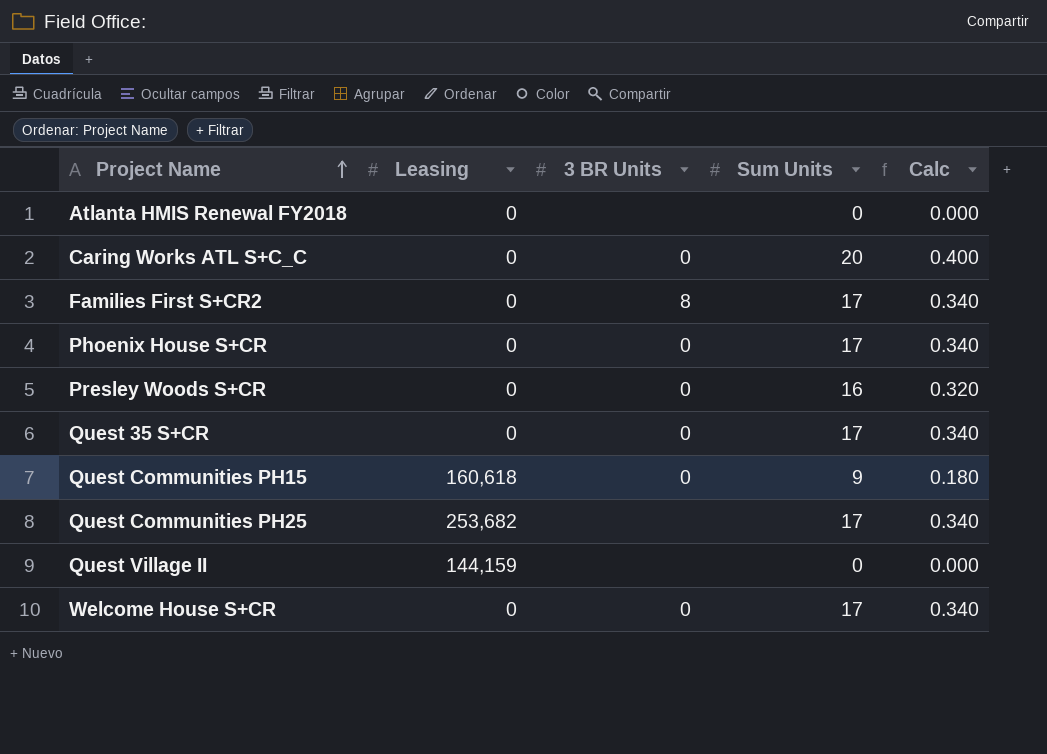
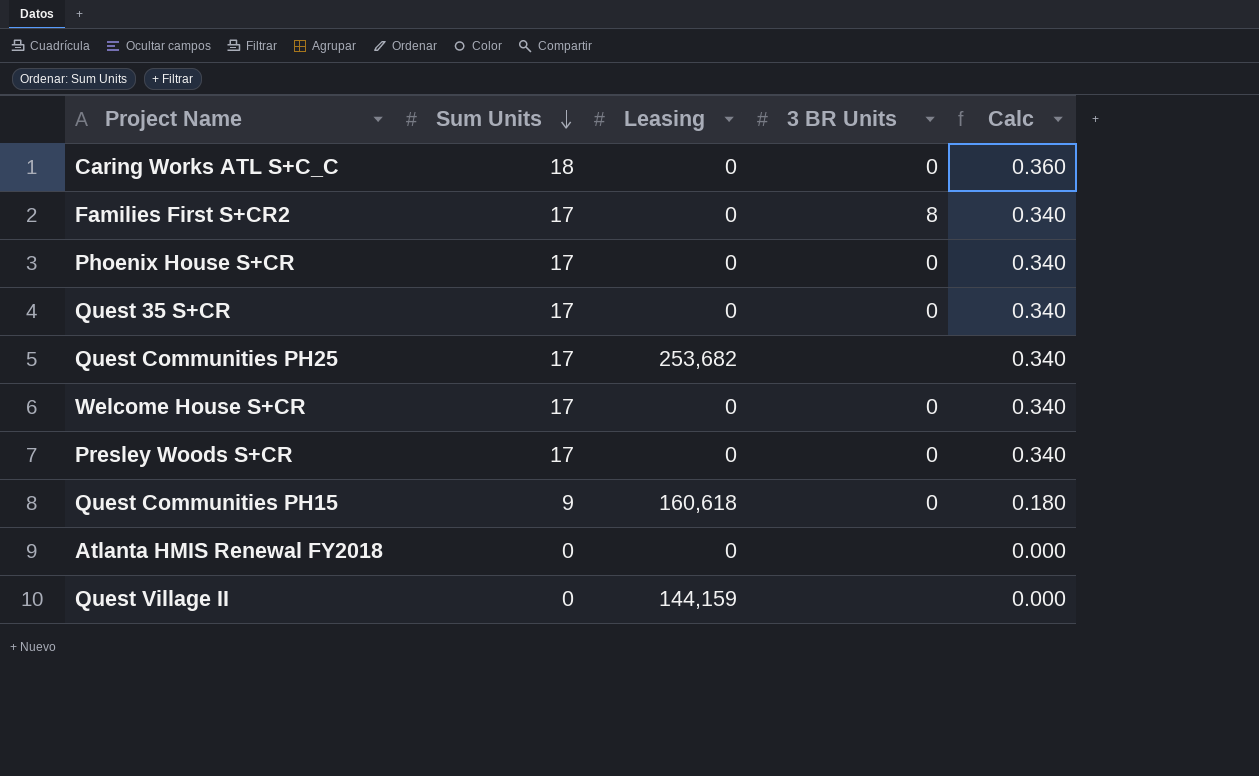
row order: Project Name ascending -> Sum Units descending
column Sum Units | position: 4 -> 2
Caring Works ATL S+C_C | Sum Units: 20 -> 18
Caring Works ATL S+C_C | Calc: 0.400 -> 0.360
Presley Woods S+CR | Sum Units: 16 -> 17
Presley Woods S+CR | Calc: 0.320 -> 0.340

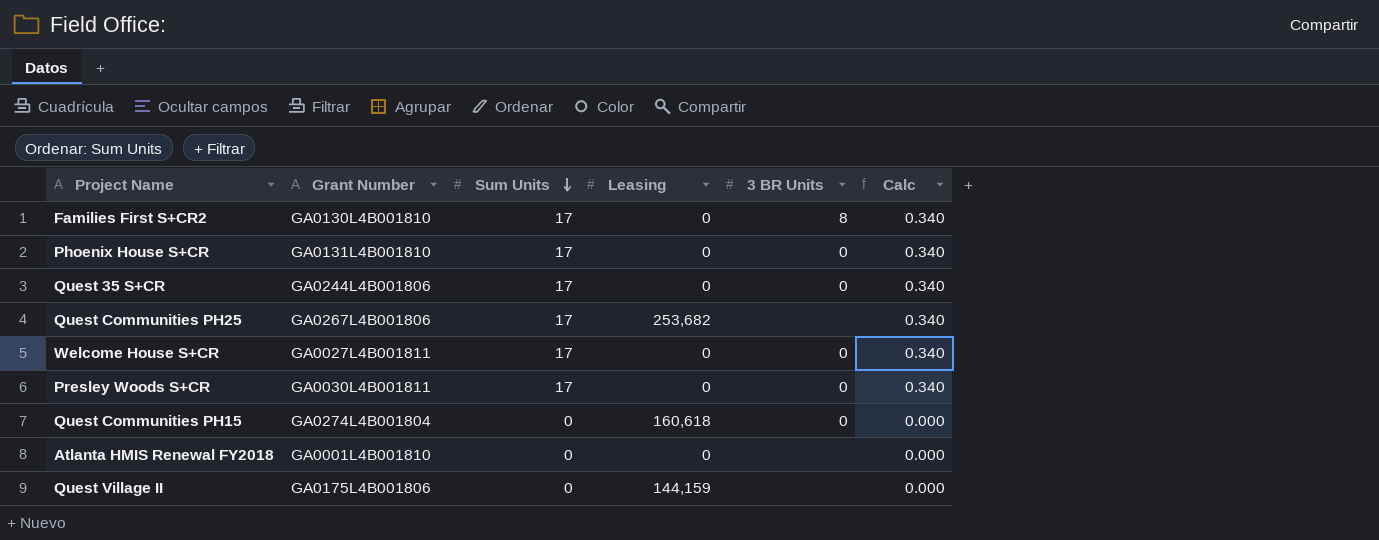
column Grant Number | position: none -> 2
row Caring Works ATL S+C_C: 18 | 0 | 0 | 0.360 -> none
Quest Communities PH15 | Sum Units: 9 -> 0
Quest Communities PH15 | Calc: 0.180 -> 0.000

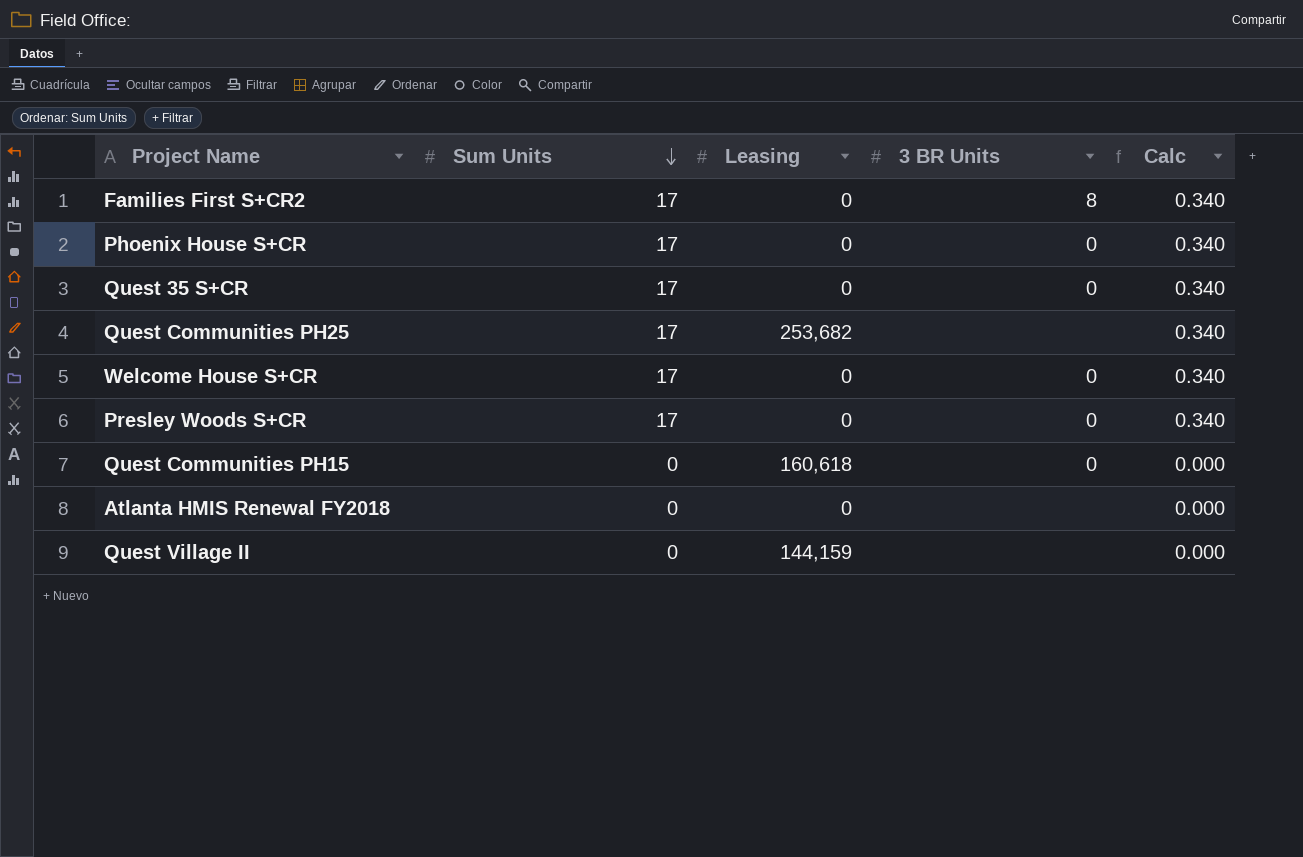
column Grant Number | position: 2 -> none

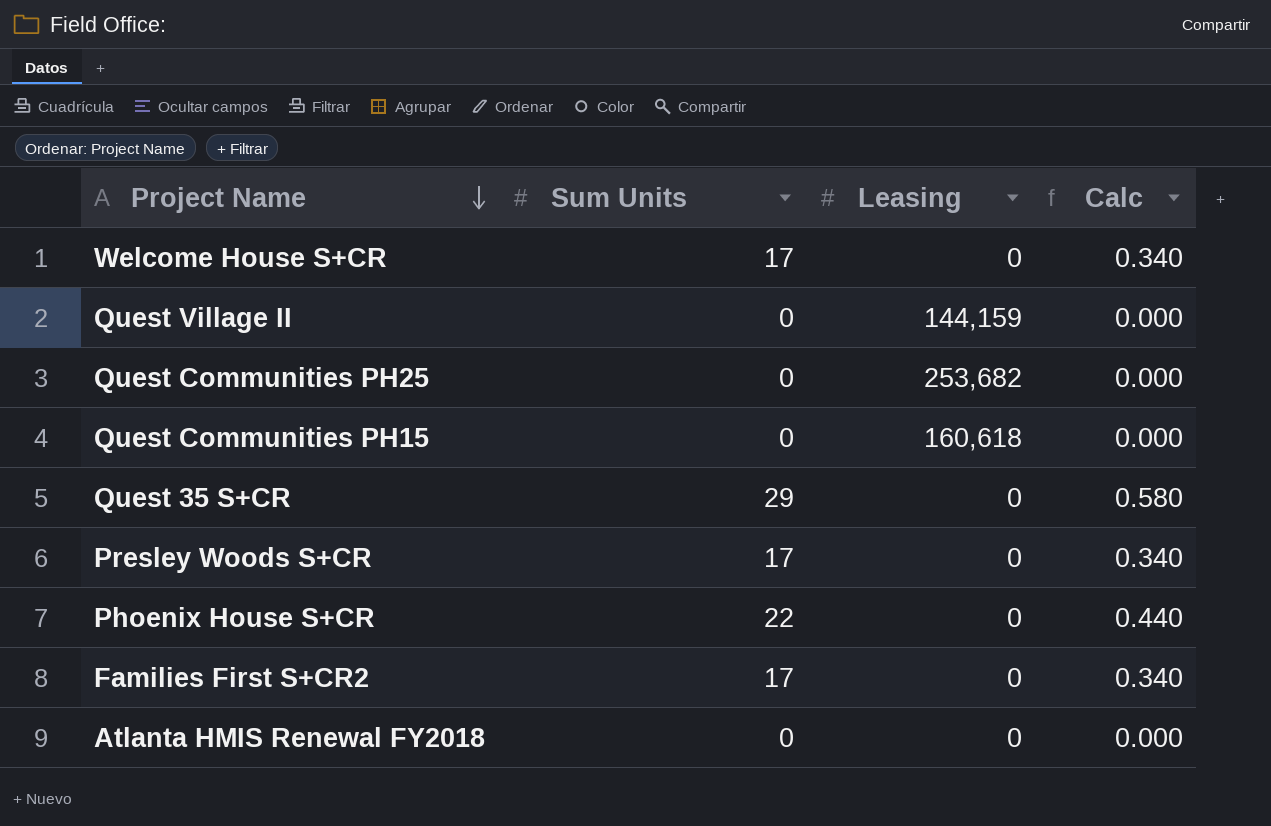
row order: Sum Units descending -> Project Name descending
column 3 BR Units | position: 4 -> none
Quest Communities PH25 | Sum Units: 17 -> 0
Quest Communities PH25 | Calc: 0.340 -> 0.000
Quest 35 S+CR | Sum Units: 17 -> 29
Quest 35 S+CR | Calc: 0.340 -> 0.580
Phoenix House S+CR | Sum Units: 17 -> 22
Phoenix House S+CR | Calc: 0.340 -> 0.440

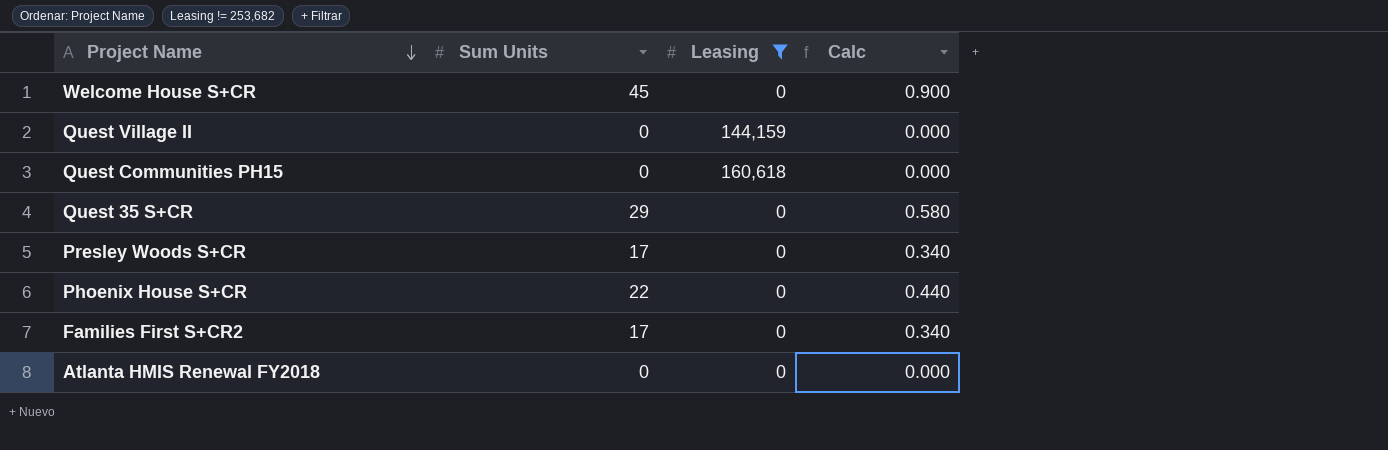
filter: none -> Leasing != 253,682
Welcome House S+CR | Sum Units: 17 -> 45
Welcome House S+CR | Calc: 0.340 -> 0.900

